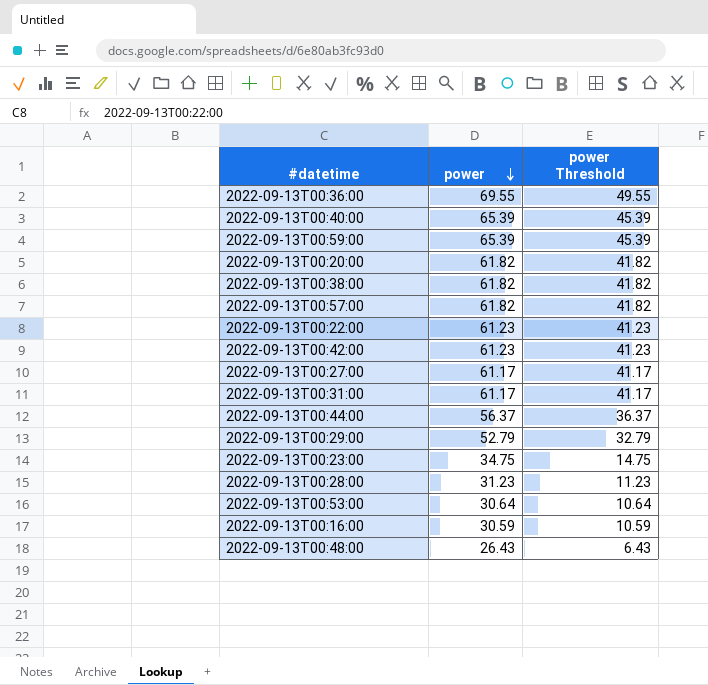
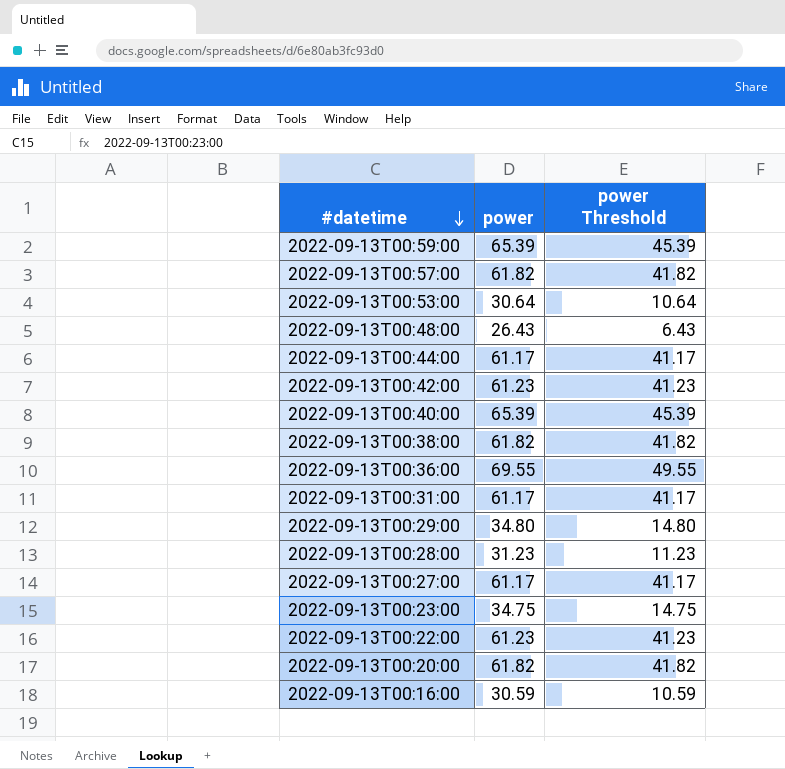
row order: power descending -> #datetime descending
2022-09-13T00:44:00 | power: 56.37 -> 61.17
2022-09-13T00:44:00 | power Threshold: 36.37 -> 41.17
2022-09-13T00:29:00 | power: 52.79 -> 34.80
2022-09-13T00:29:00 | power Threshold: 32.79 -> 14.80

